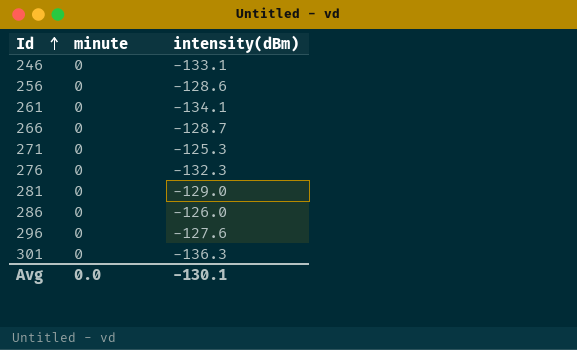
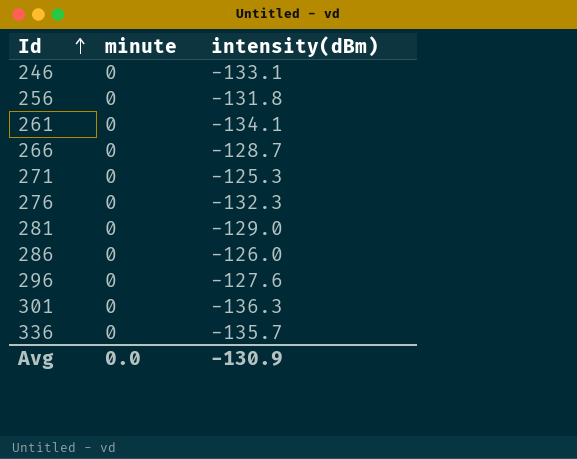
256 | intensity(dBm): -128.6 -> -131.8
row 336: none -> 0 | -135.7
Avg | intensity(dBm): -130.1 -> -130.9

